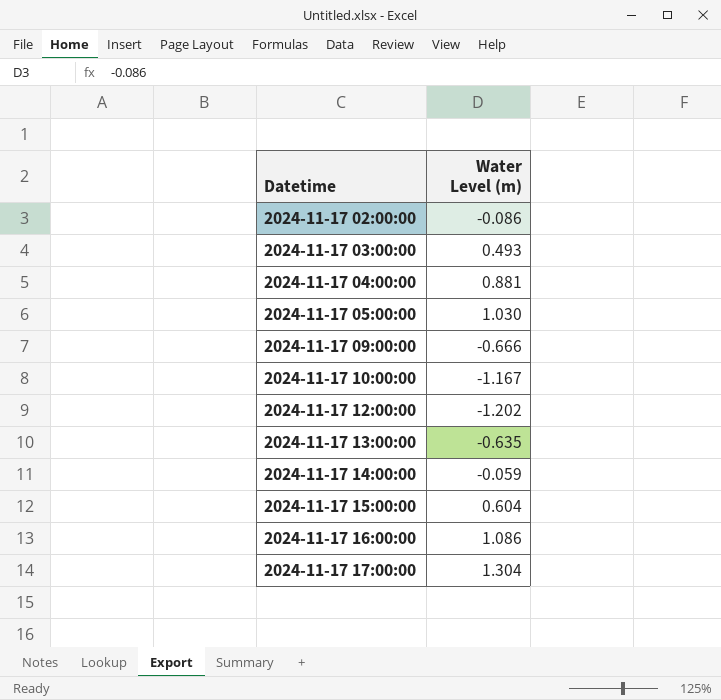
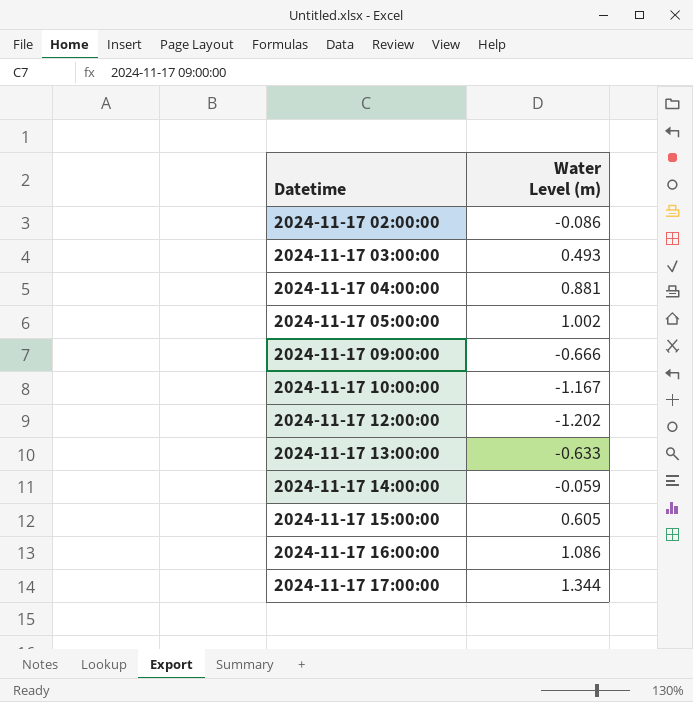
2024-11-17 05:00:00 | Water Level (m): 1.030 -> 1.002
2024-11-17 13:00:00 | Water Level (m): -0.635 -> -0.633
2024-11-17 15:00:00 | Water Level (m): 0.604 -> 0.605
2024-11-17 17:00:00 | Water Level (m): 1.304 -> 1.344

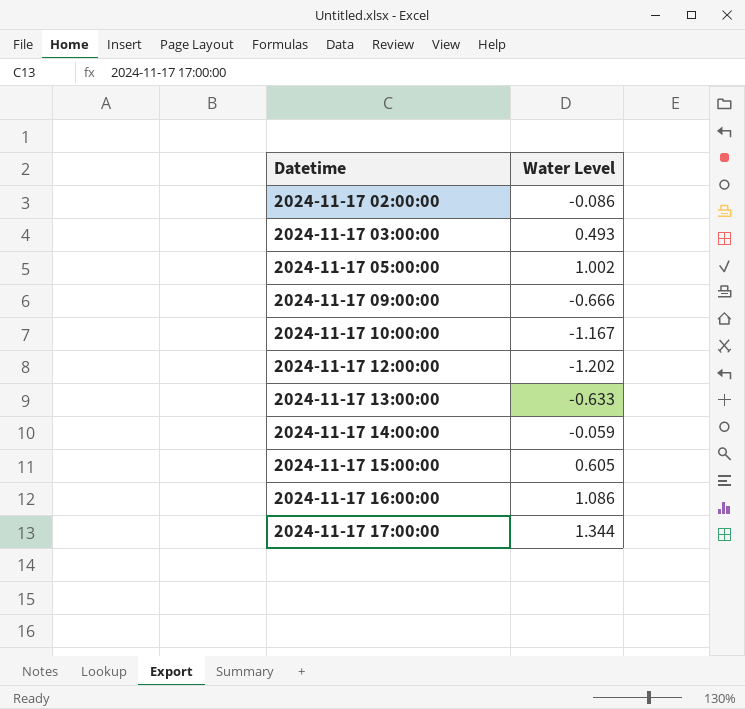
column name: Water Level (m) -> Water Level
row 2024-11-17 04:00:00: 0.881 -> none

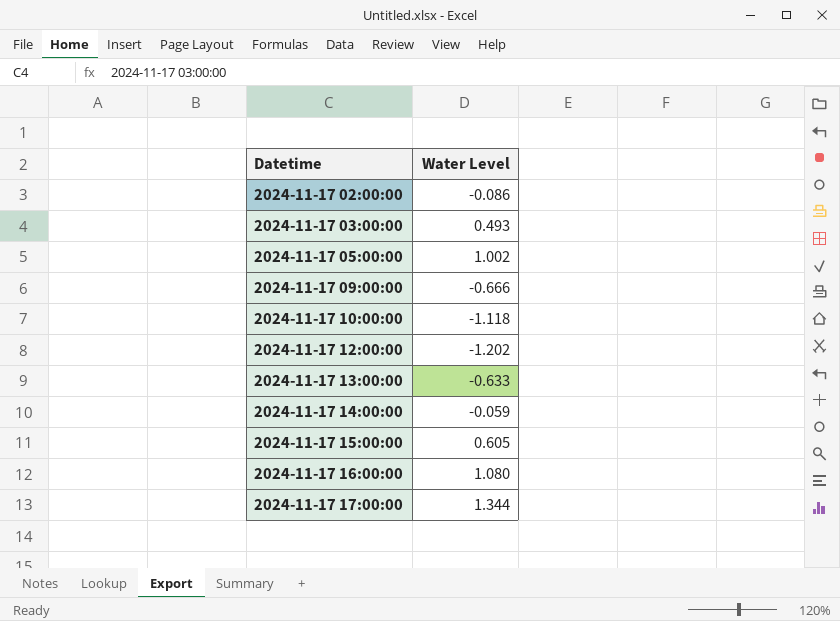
2024-11-17 10:00:00 | Water Level: -1.167 -> -1.118
2024-11-17 16:00:00 | Water Level: 1.086 -> 1.080

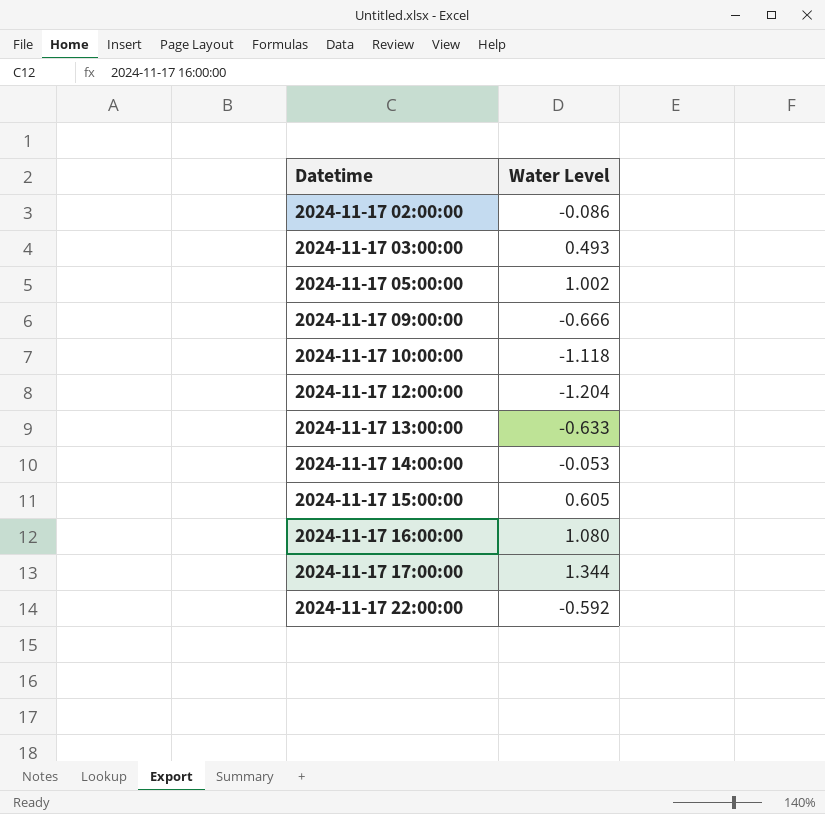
2024-11-17 12:00:00 | Water Level: -1.202 -> -1.204
2024-11-17 14:00:00 | Water Level: -0.059 -> -0.053
row 2024-11-17 22:00:00: none -> -0.592

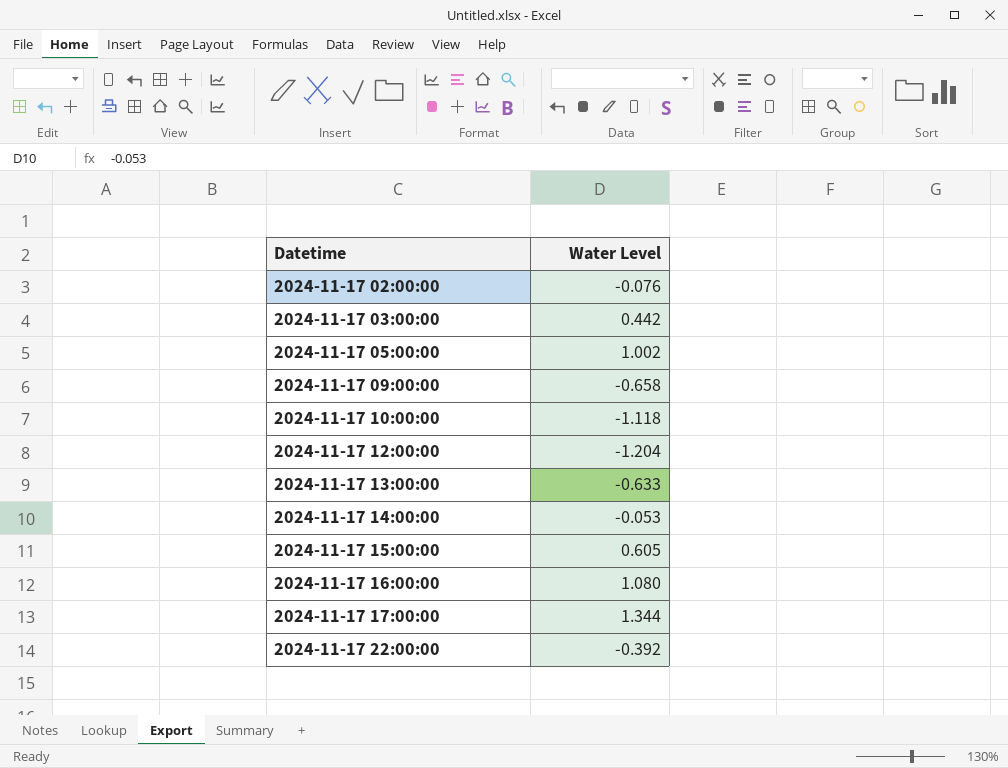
2024-11-17 02:00:00 | Water Level: -0.086 -> -0.076
2024-11-17 03:00:00 | Water Level: 0.493 -> 0.442
2024-11-17 09:00:00 | Water Level: -0.666 -> -0.658
2024-11-17 22:00:00 | Water Level: -0.592 -> -0.392

